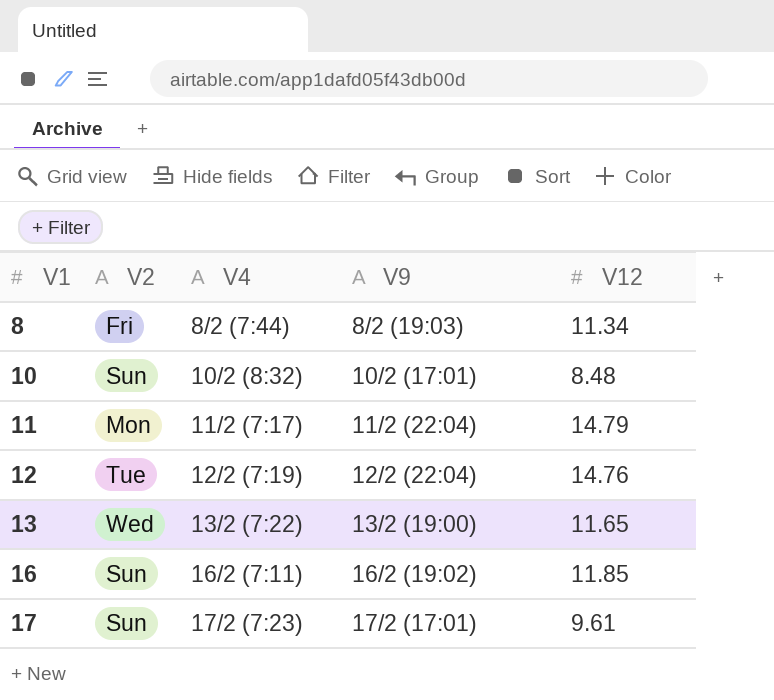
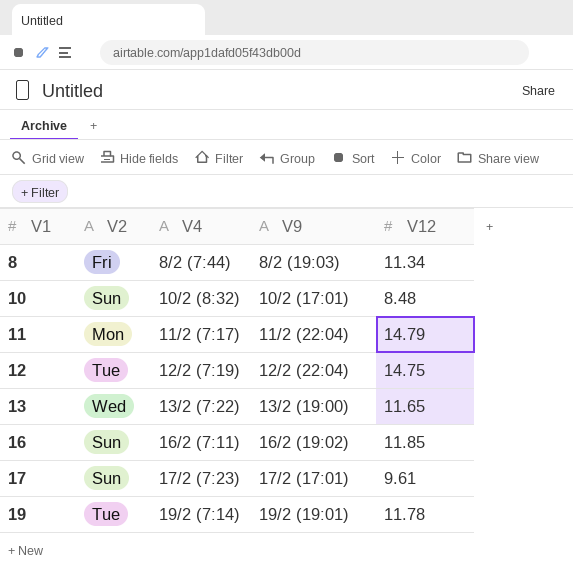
12 | V12: 14.76 -> 14.75
row 19: none -> Tue | 19/2 (7:14) | 19/2 (19:01) | 11.78

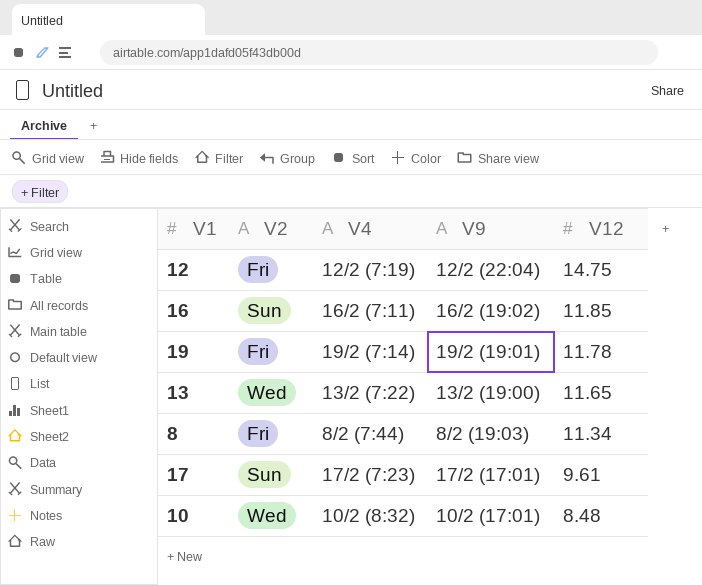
row order: V1 ascending -> V12 descending
row 11: Mon | 11/2 (7:17) | 11/2 (22:04) | 14.79 -> none
12 | V2: Tue -> Fri
19 | V2: Tue -> Fri
10 | V2: Sun -> Wed

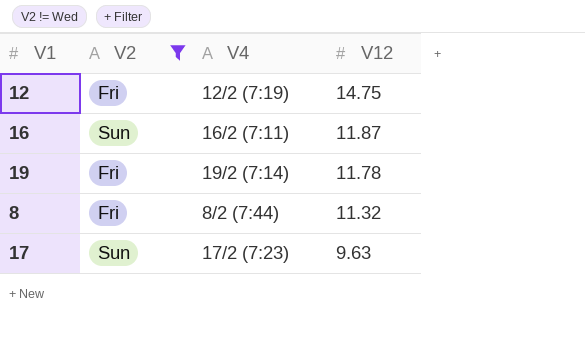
filter: none -> V2 != Wed
column V9 | position: 4 -> none
16 | V12: 11.85 -> 11.87
8 | V12: 11.34 -> 11.32
17 | V12: 9.61 -> 9.63

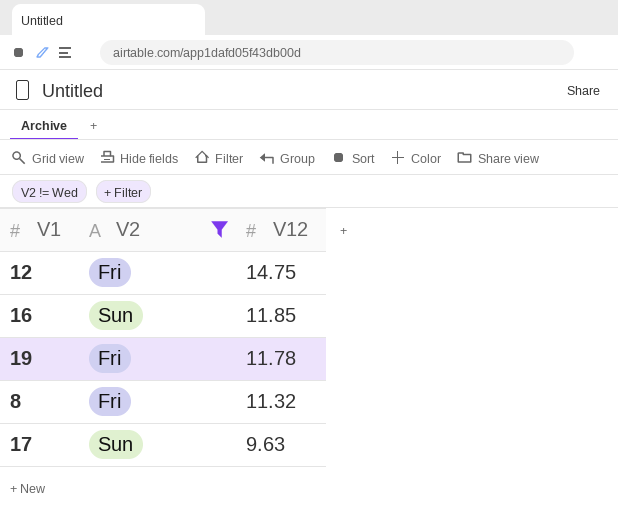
column V4 | position: 3 -> none
16 | V12: 11.87 -> 11.85

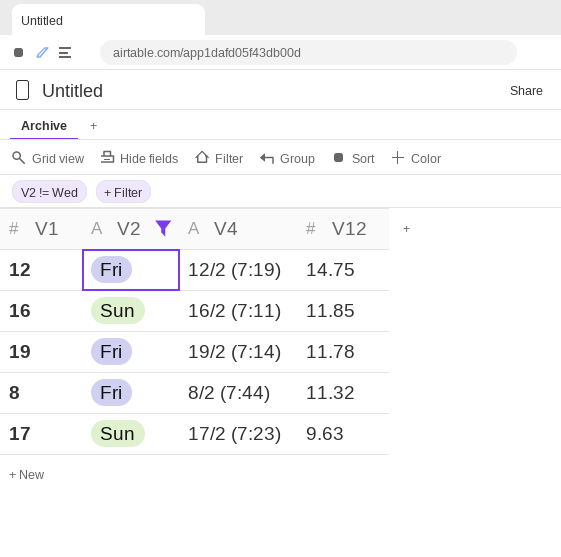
column V4 | position: none -> 3

